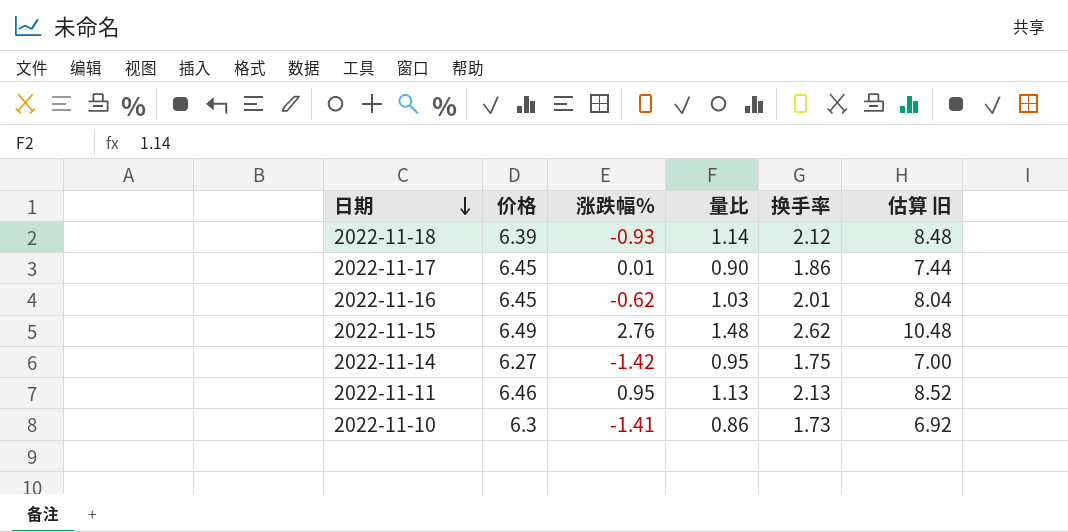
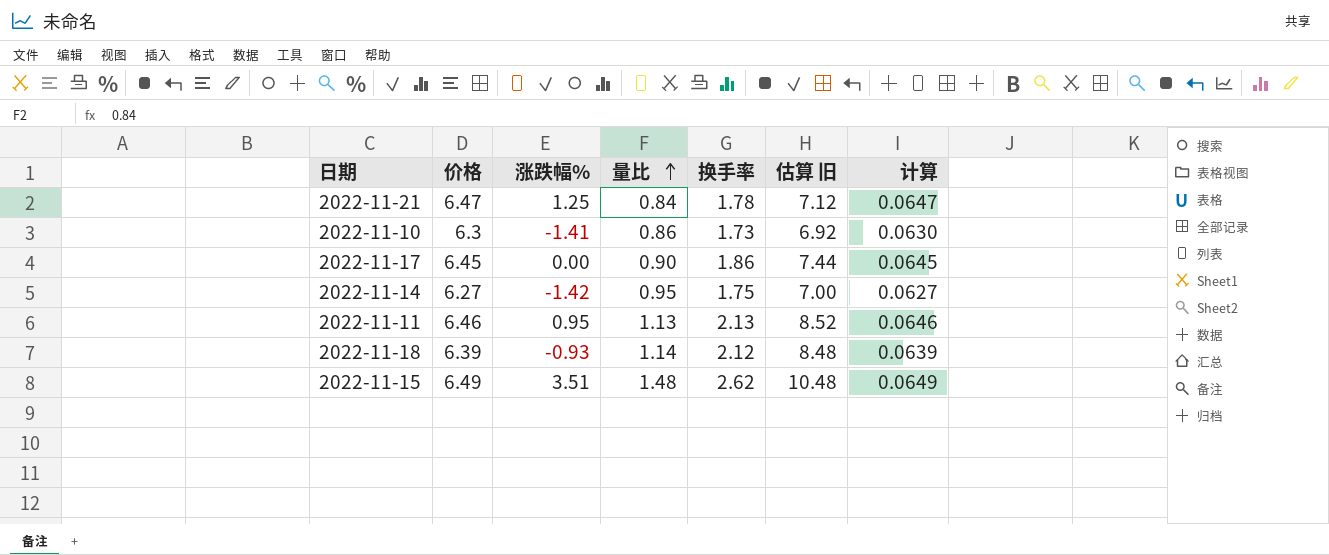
row order: 日期 descending -> 量比 ascending
column 计算 | formula: none -> [价格] * 0.01
row 2022-11-16: 6.45 | -0.62 | 1.03 | 2.01 | 8.04 -> none
row 2022-11-21: none -> 6.47 | 1.25 | 0.84 | 1.78 | 7.12 | 0.0647
2022-11-17 | 涨跌幅%: 0.01 -> 0.00
2022-11-15 | 涨跌幅%: 2.76 -> 3.51

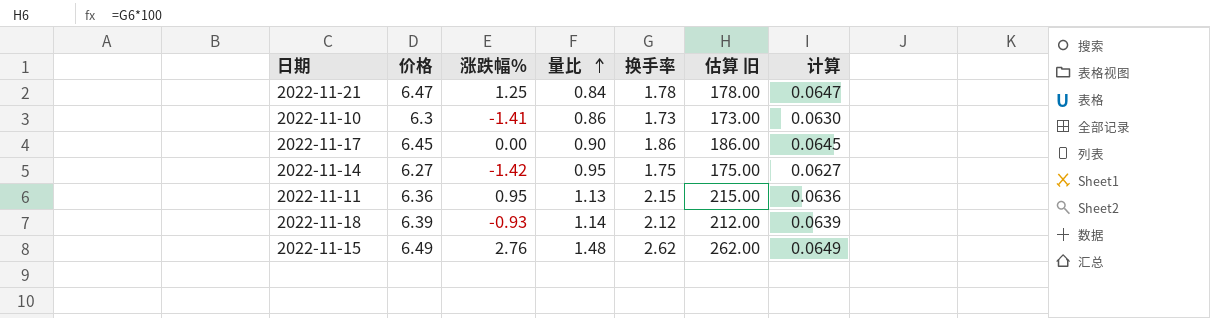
column 估算 旧 | formula: [换手率] * 4 -> [换手率] * 100
2022-11-11 | 价格: 6.46 -> 6.36
2022-11-11 | 换手率: 2.13 -> 2.15
2022-11-11 | 计算: 0.0646 -> 0.0636
2022-11-15 | 涨跌幅%: 3.51 -> 2.76

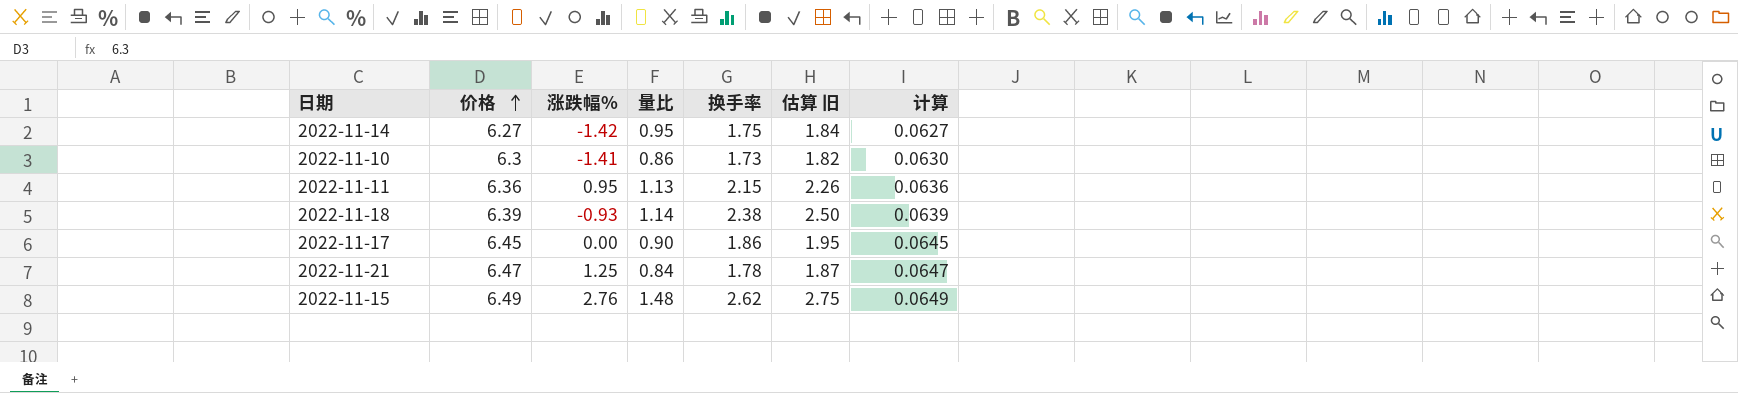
row order: 量比 ascending -> 价格 ascending
column 估算 旧 | formula: [换手率] * 100 -> [换手率] * 1.05
2022-11-18 | 换手率: 2.12 -> 2.38

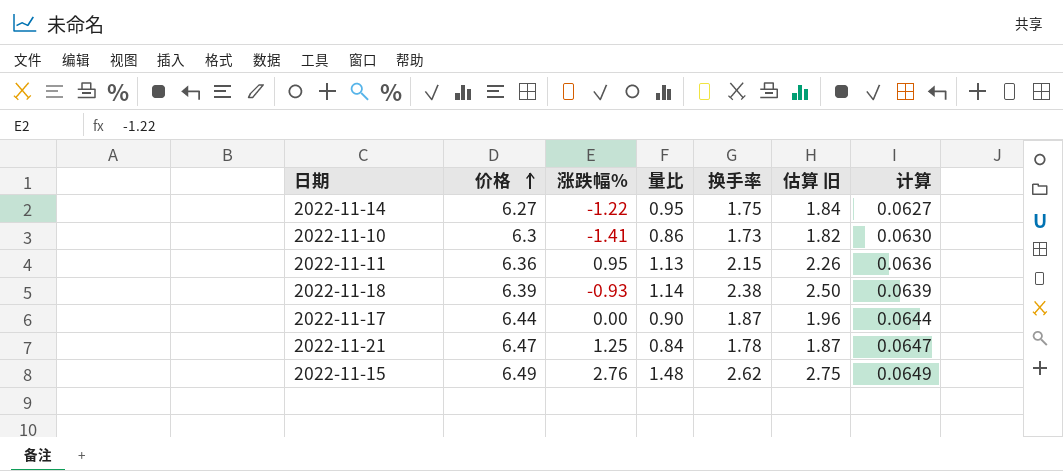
2022-11-14 | 涨跌幅%: -1.42 -> -1.22
2022-11-17 | 价格: 6.45 -> 6.44
2022-11-17 | 换手率: 1.86 -> 1.87
2022-11-17 | 估算 旧: 1.95 -> 1.96
2022-11-17 | 计算: 0.0645 -> 0.0644

